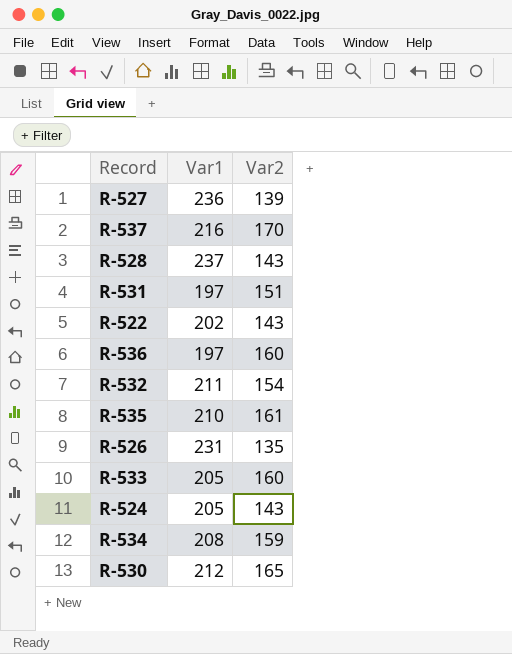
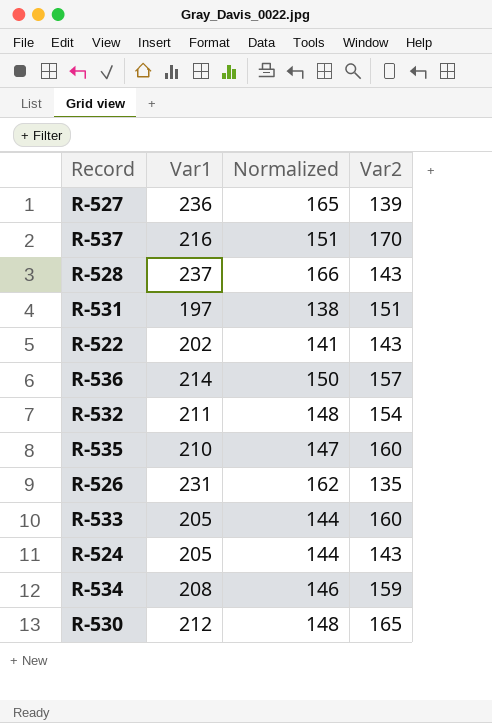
column Normalized | formula: none -> [Var1] * 0.7
R-536 | Var1: 197 -> 214
R-536 | Var2: 160 -> 157
R-535 | Var2: 161 -> 160

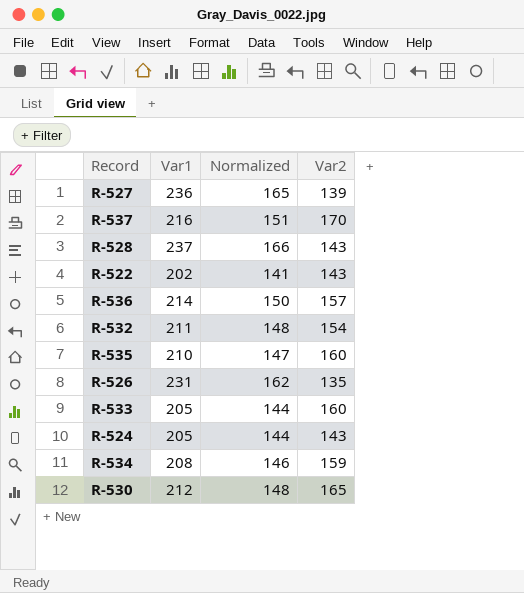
row R-531: 197 | 138 | 151 -> none

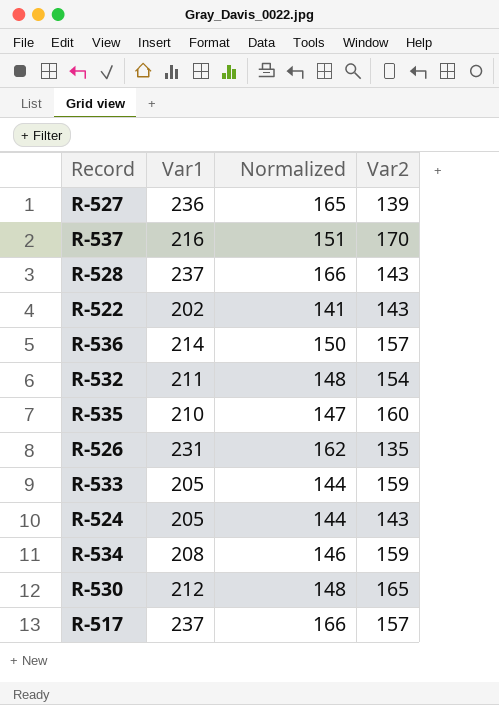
R-533 | Var2: 160 -> 159
row R-517: none -> 237 | 166 | 157

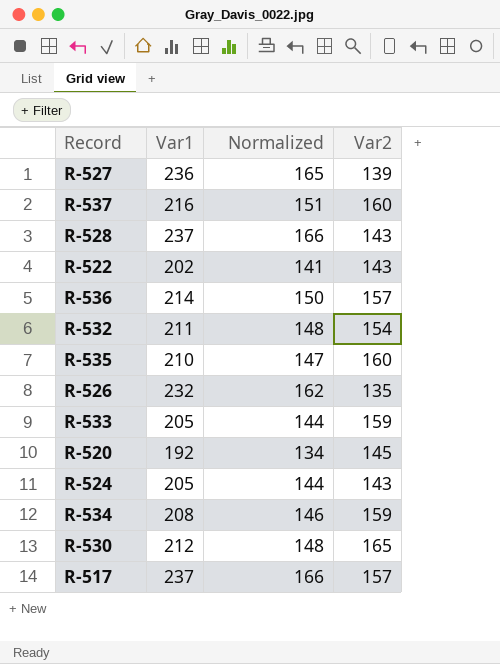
R-537 | Var2: 170 -> 160
R-526 | Var1: 231 -> 232
row R-520: none -> 192 | 134 | 145

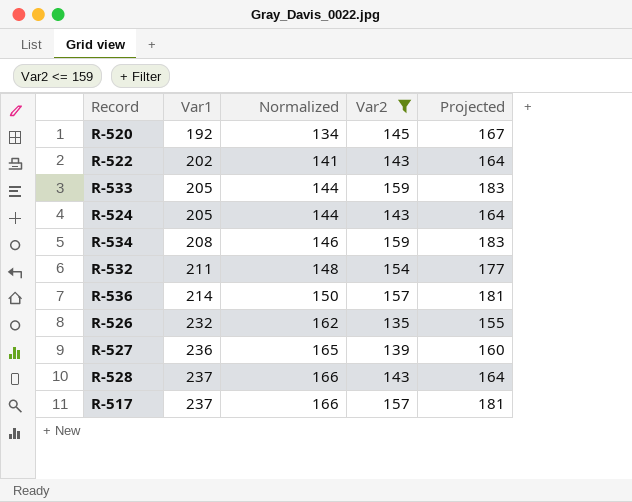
filter: none -> Var2 <= 159
row order: none -> Var1 ascending
column Projected | formula: none -> [Var2] * 1.15

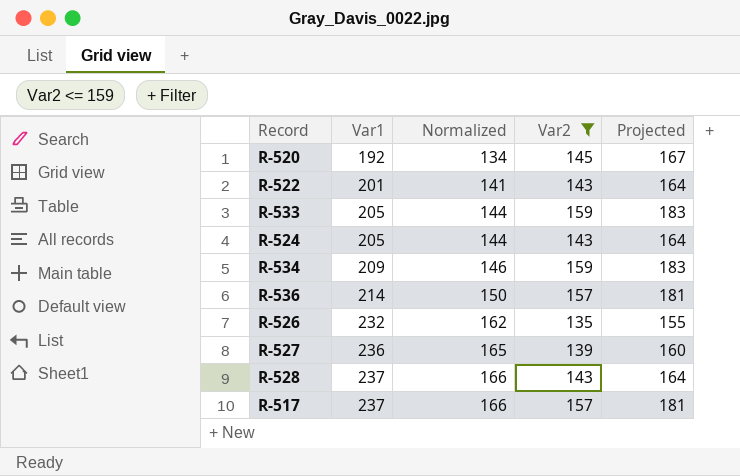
row R-532: 211 | 148 | 154 | 177 -> none
R-522 | Var1: 202 -> 201
R-534 | Var1: 208 -> 209

